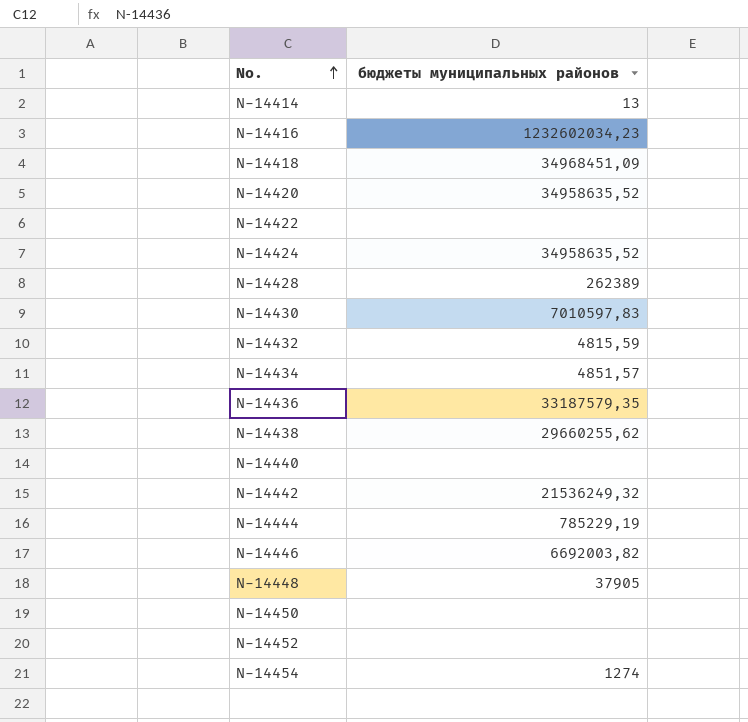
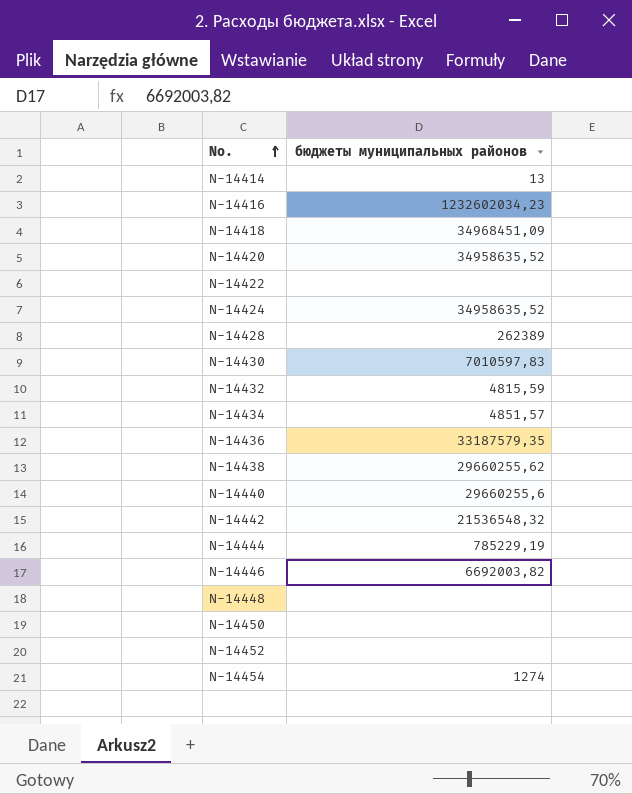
N-14440 | бюджеты муниципальных районов: none -> 29660255,6
N-14442 | бюджеты муниципальных районов: 21536249,32 -> 21536548,32
N-14448 | бюджеты муниципальных районов: 37905 -> none

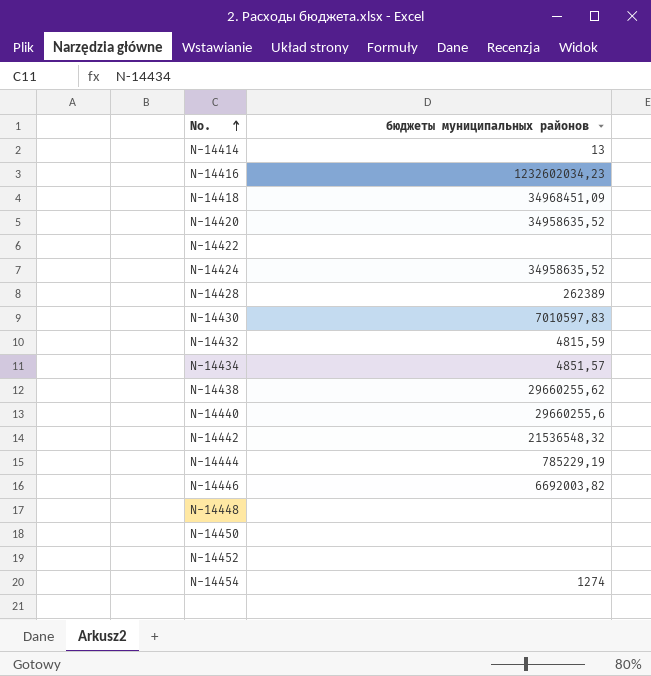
row N-14436: 33187579,35 -> none

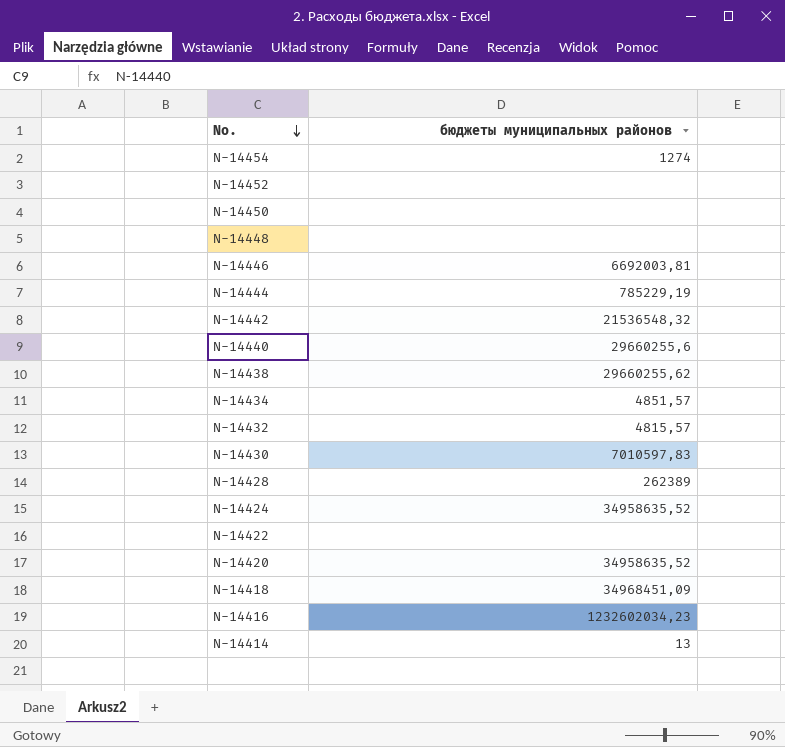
row order: No. ascending -> No. descending
N-14446 | бюджеты муниципальных районов: 6692003,82 -> 6692003,81
N-14432 | бюджеты муниципальных районов: 4815,59 -> 4815,57

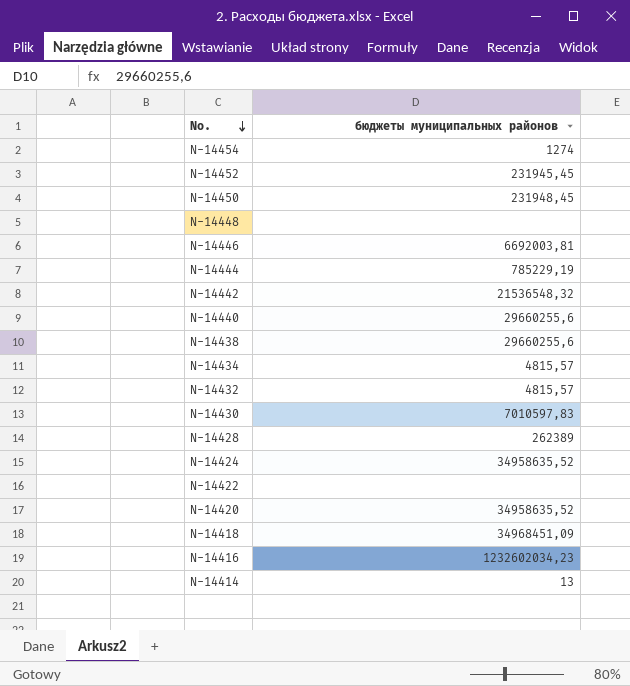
N-14452 | бюджеты муниципальных районов: none -> 231945,45
N-14450 | бюджеты муниципальных районов: none -> 231948,45
N-14438 | бюджеты муниципальных районов: 29660255,62 -> 29660255,6
N-14434 | бюджеты муниципальных районов: 4851,57 -> 4815,57

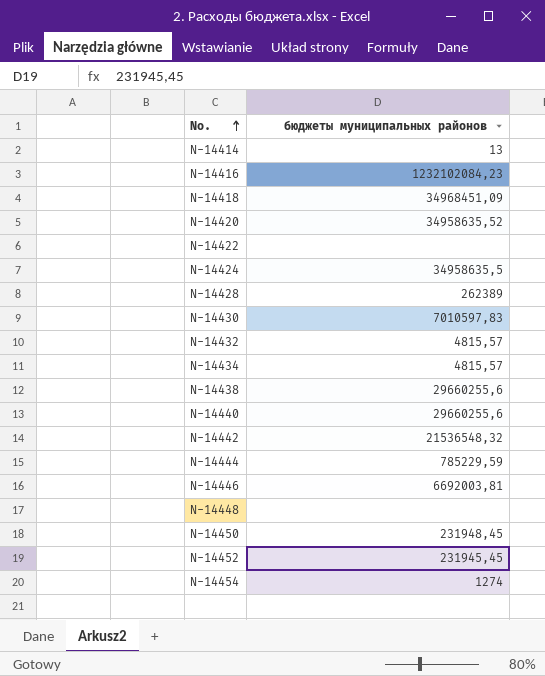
row order: No. descending -> No. ascending
N-14416 | бюджеты муниципальных районов: 1232602034,23 -> 1232102084,23
N-14424 | бюджеты муниципальных районов: 34958635,52 -> 34958635,5
N-14444 | бюджеты муниципальных районов: 785229,19 -> 785229,59

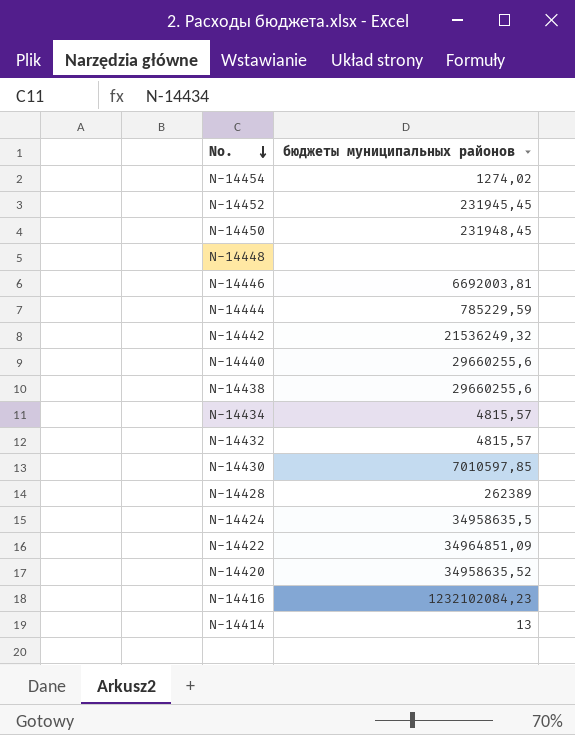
row order: No. ascending -> No. descending
row N-14418: 34968451,09 -> none
N-14454 | бюджеты муниципальных районов: 1274 -> 1274,02
N-14442 | бюджеты муниципальных районов: 21536548,32 -> 21536249,32
N-14430 | бюджеты муниципальных районов: 7010597,83 -> 7010597,85
N-14422 | бюджеты муниципальных районов: none -> 34964851,09

